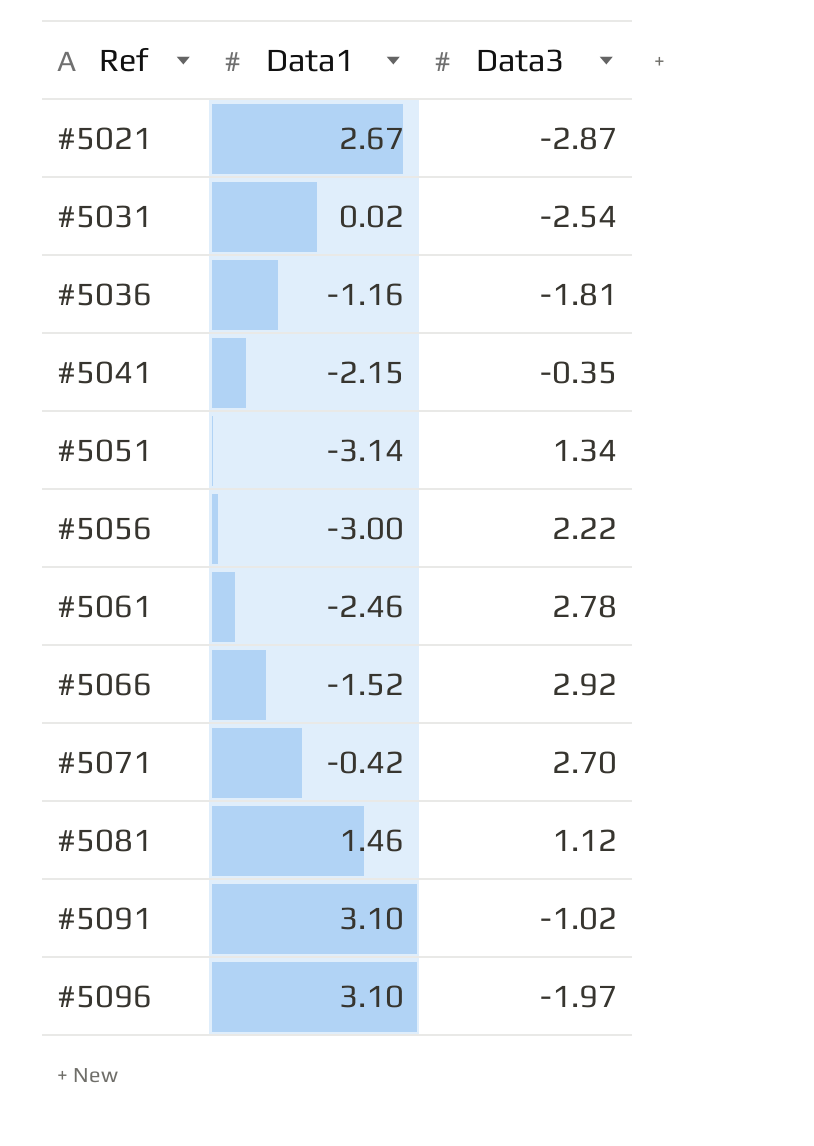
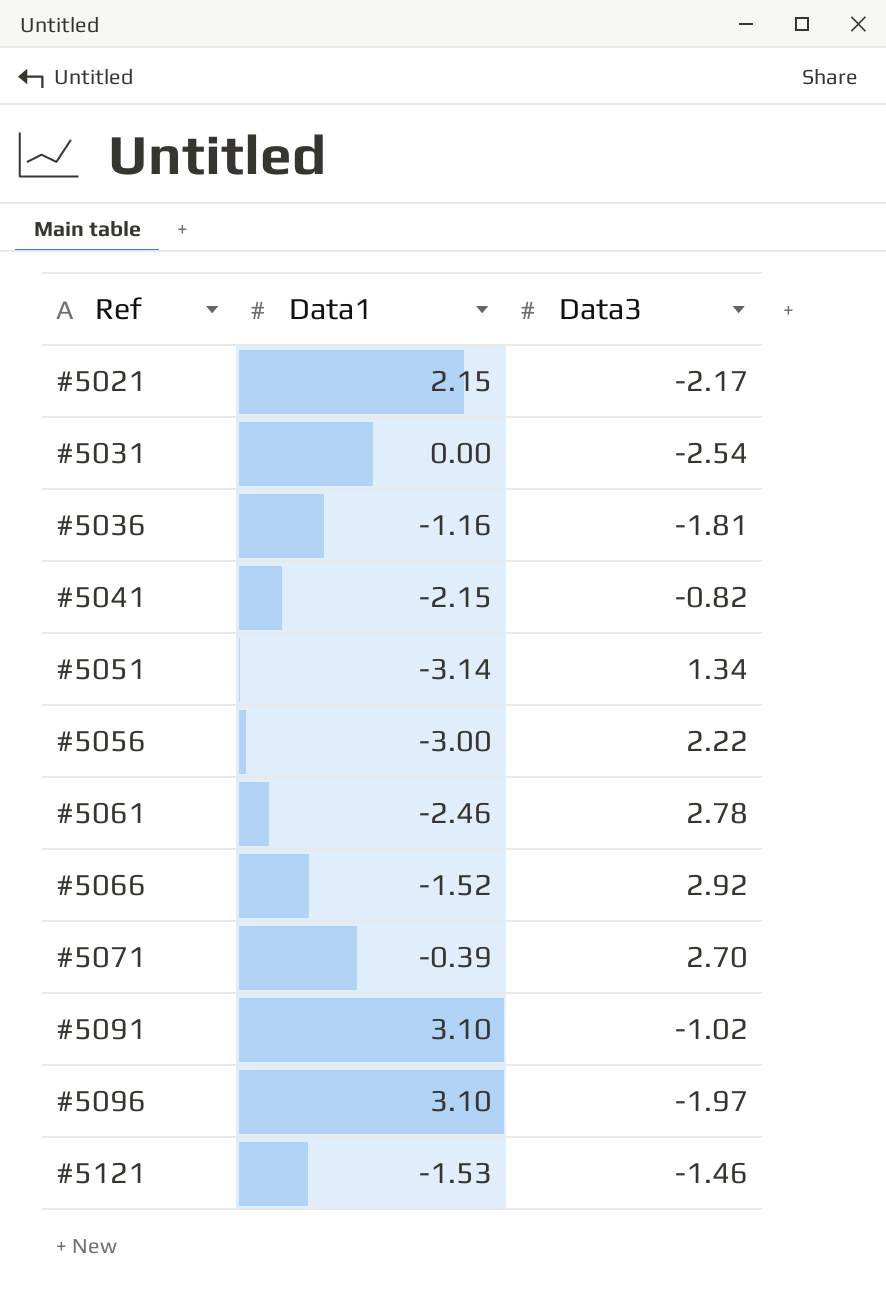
row #5081: 1.46 | 1.12 -> none
#5021 | Data1: 2.67 -> 2.15
#5021 | Data3: -2.87 -> -2.17
#5031 | Data1: 0.02 -> 0.00
#5041 | Data3: -0.35 -> -0.82
#5071 | Data1: -0.42 -> -0.39
row #5121: none -> -1.53 | -1.46

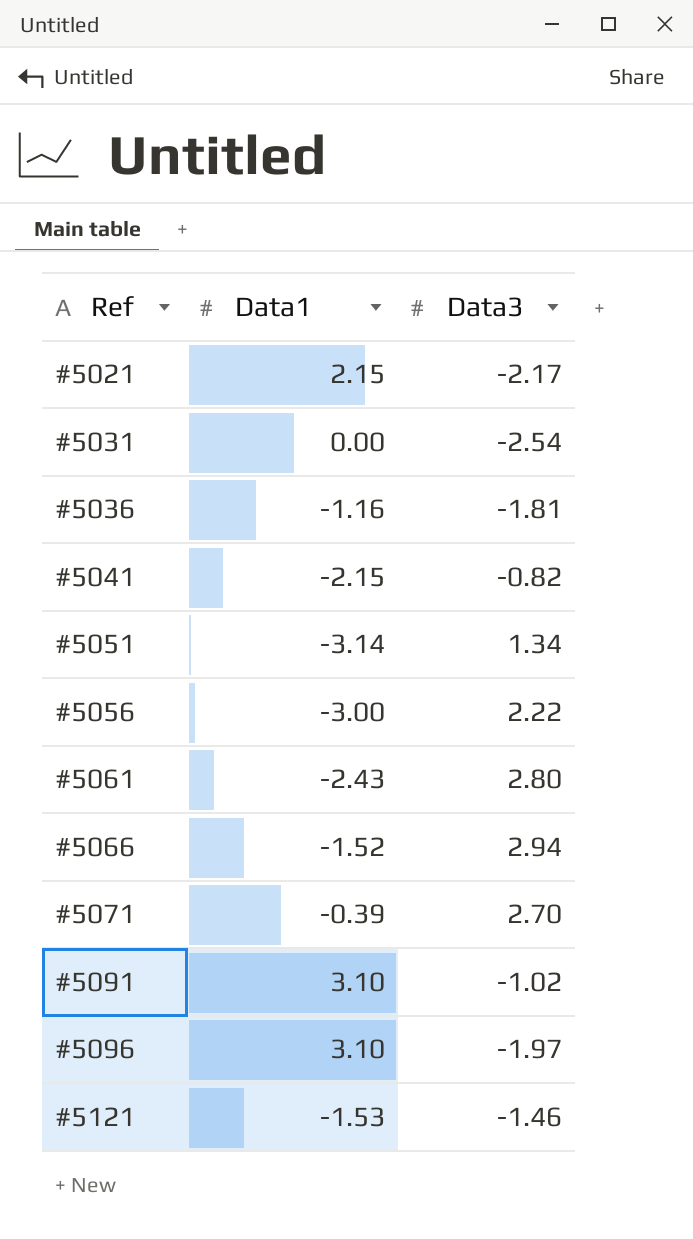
#5061 | Data1: -2.46 -> -2.43
#5061 | Data3: 2.78 -> 2.80
#5066 | Data3: 2.92 -> 2.94

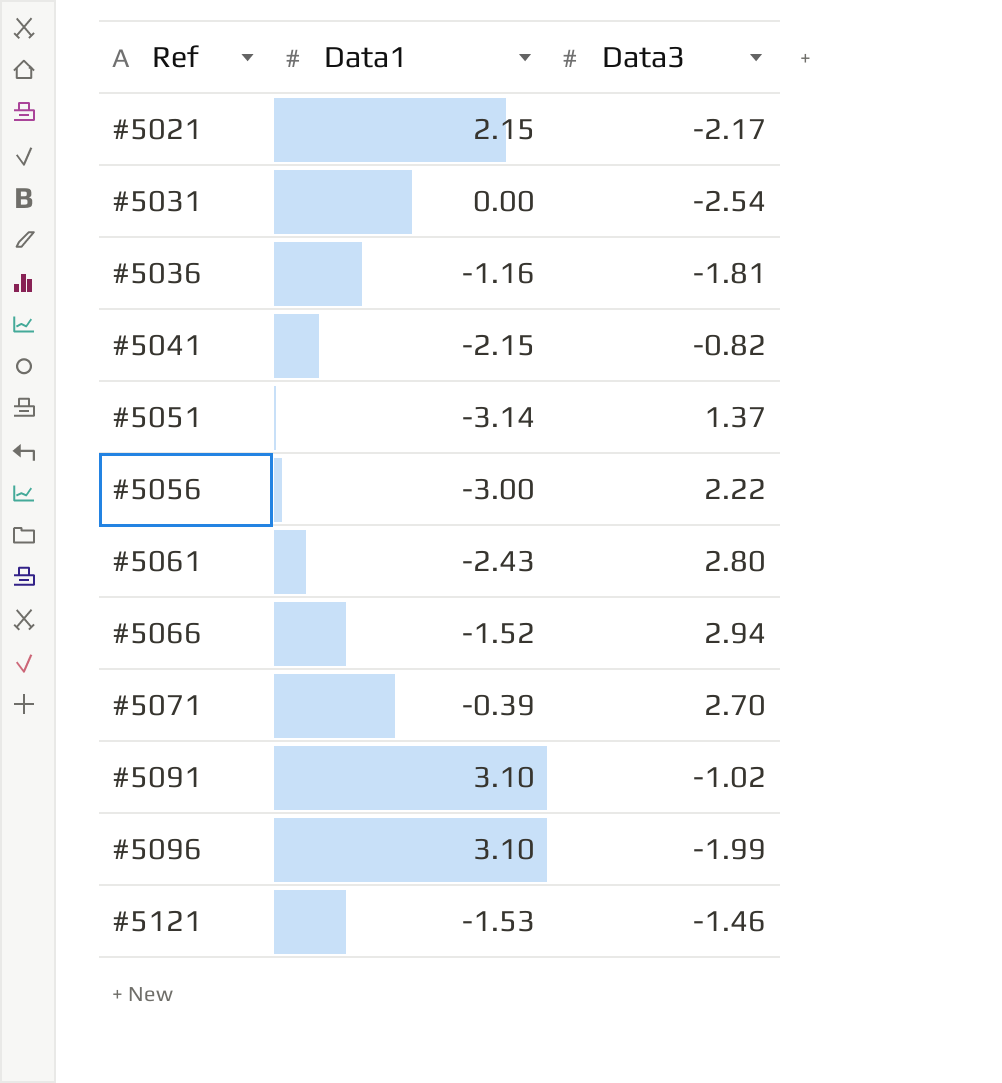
#5051 | Data3: 1.34 -> 1.37
#5096 | Data3: -1.97 -> -1.99

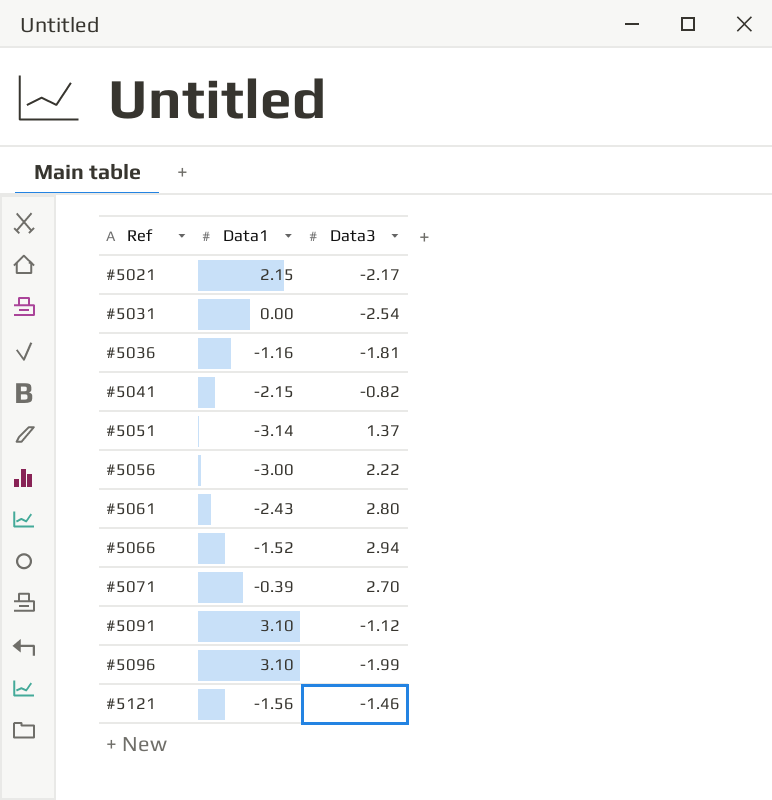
#5091 | Data3: -1.02 -> -1.12
#5121 | Data1: -1.53 -> -1.56

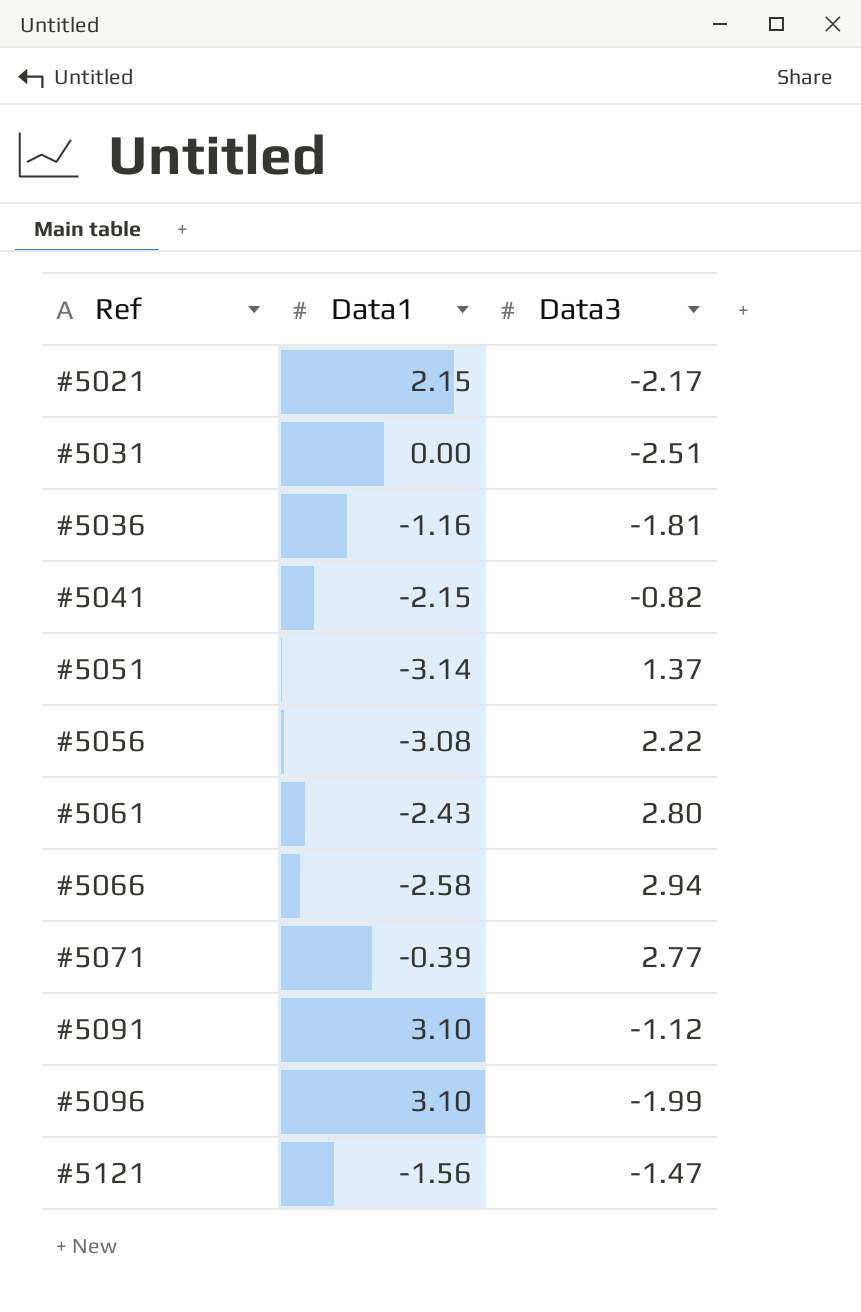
#5031 | Data3: -2.54 -> -2.51
#5056 | Data1: -3.00 -> -3.08
#5066 | Data1: -1.52 -> -2.58
#5071 | Data3: 2.70 -> 2.77
#5121 | Data3: -1.46 -> -1.47

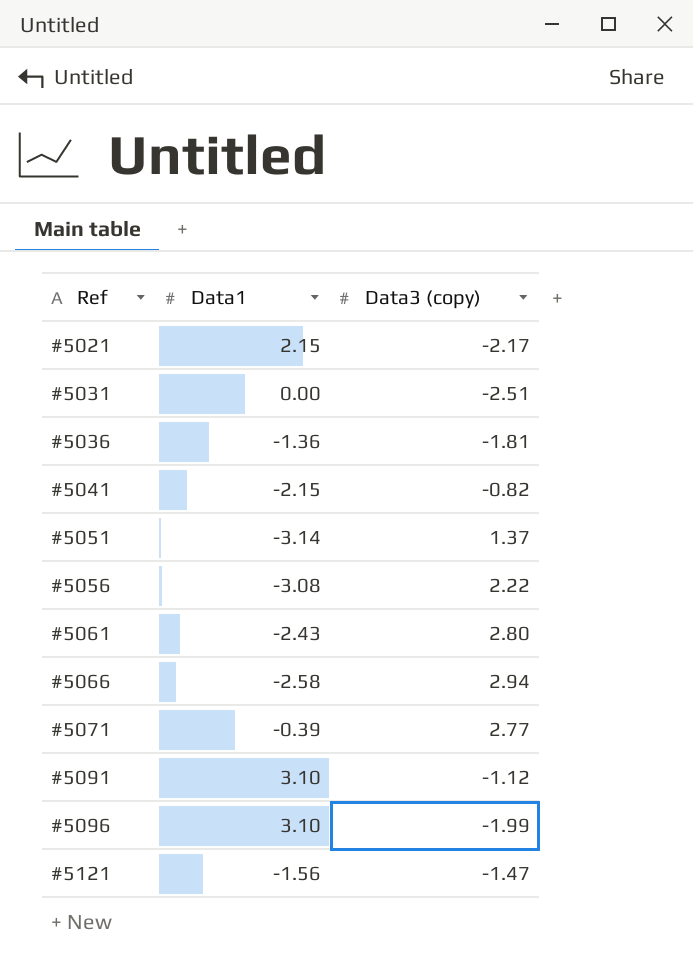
column name: Data3 -> Data3 (copy)
#5036 | Data1: -1.16 -> -1.36

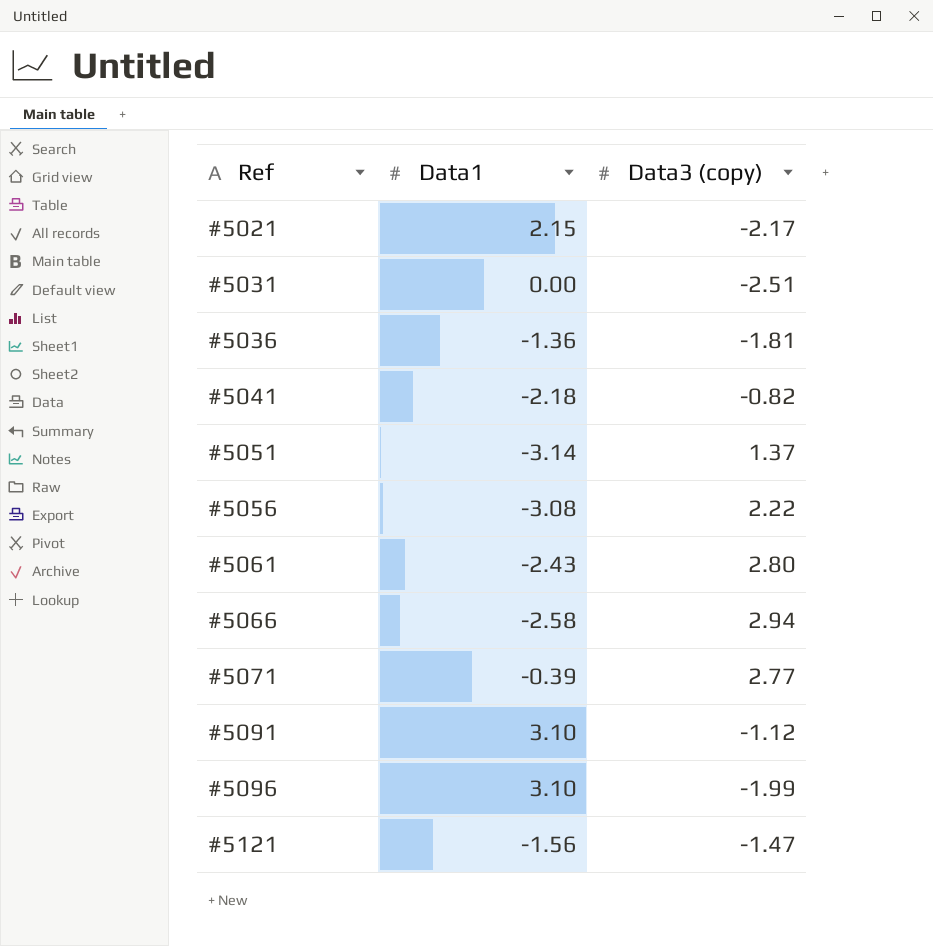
#5041 | Data1: -2.15 -> -2.18

